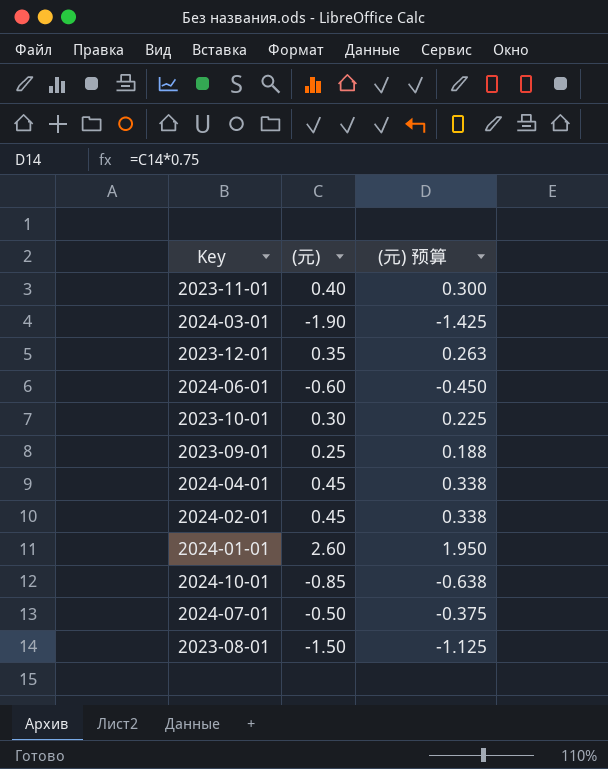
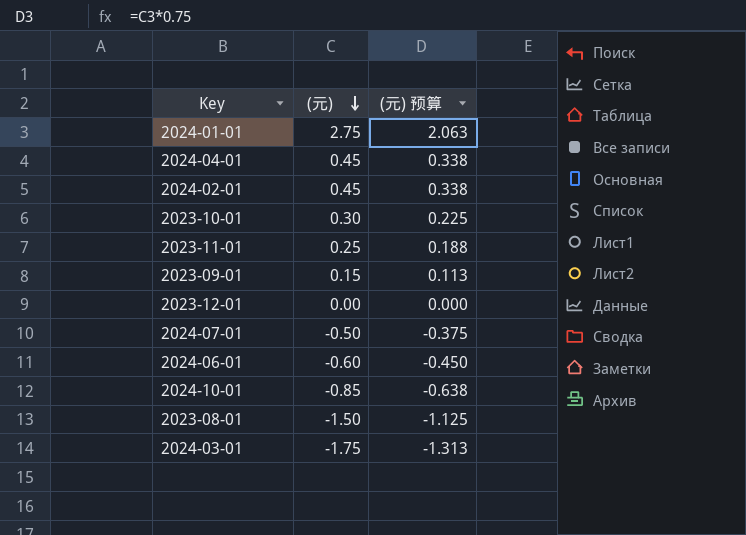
row order: none -> (元) descending
2024-01-01 | (元): 2.60 -> 2.75
2024-01-01 | (元) 预算: 1.950 -> 2.063
2023-11-01 | (元): 0.40 -> 0.25
2023-11-01 | (元) 预算: 0.300 -> 0.188
2023-09-01 | (元): 0.25 -> 0.15
2023-09-01 | (元) 预算: 0.188 -> 0.113
2023-12-01 | (元): 0.35 -> 0.00
2023-12-01 | (元) 预算: 0.263 -> 0.000
2024-03-01 | (元): -1.90 -> -1.75
2024-03-01 | (元) 预算: -1.425 -> -1.313

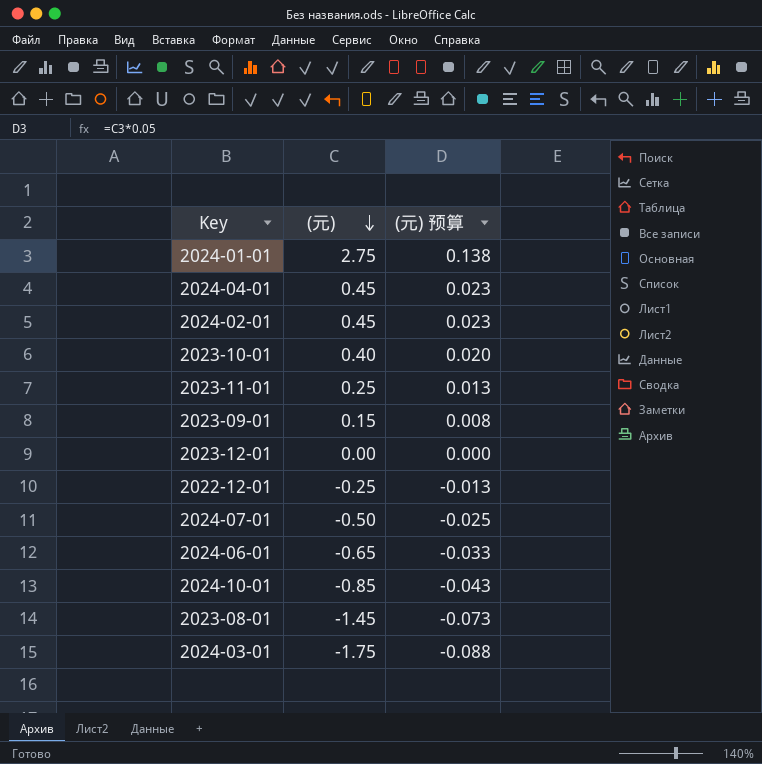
column (元) 预算 | formula: [(元)] * 0.75 -> [(元)] * 0.05
2023-10-01 | (元): 0.30 -> 0.40
row 2022-12-01: none -> -0.25 | -0.013
2024-06-01 | (元): -0.60 -> -0.65
2023-08-01 | (元): -1.50 -> -1.45

